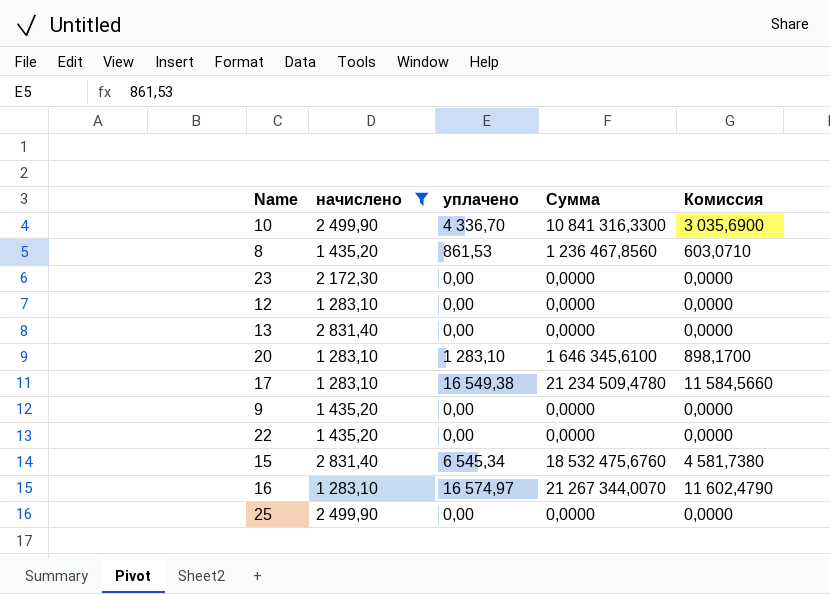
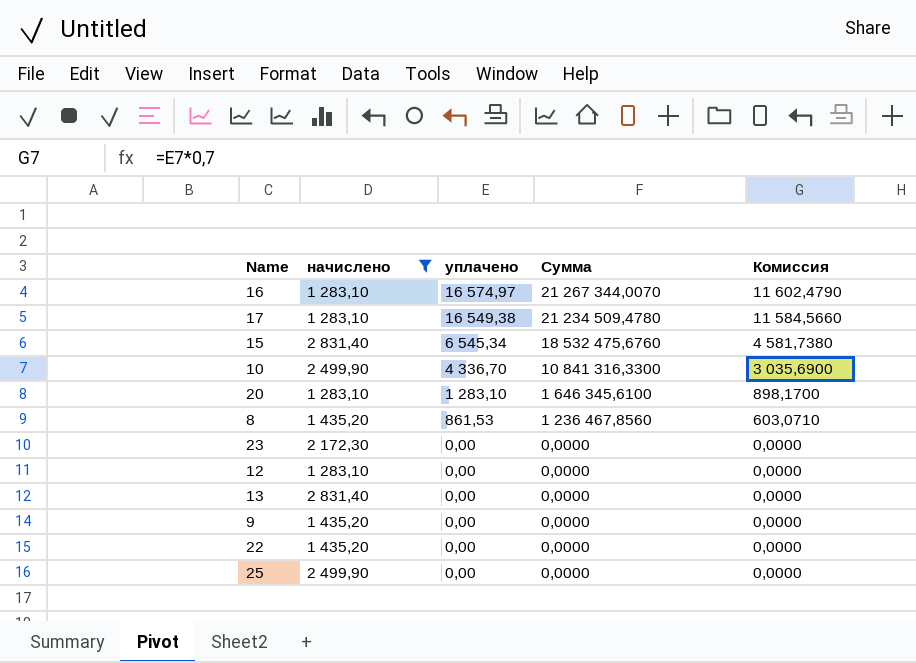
row order: none -> уплачено descending

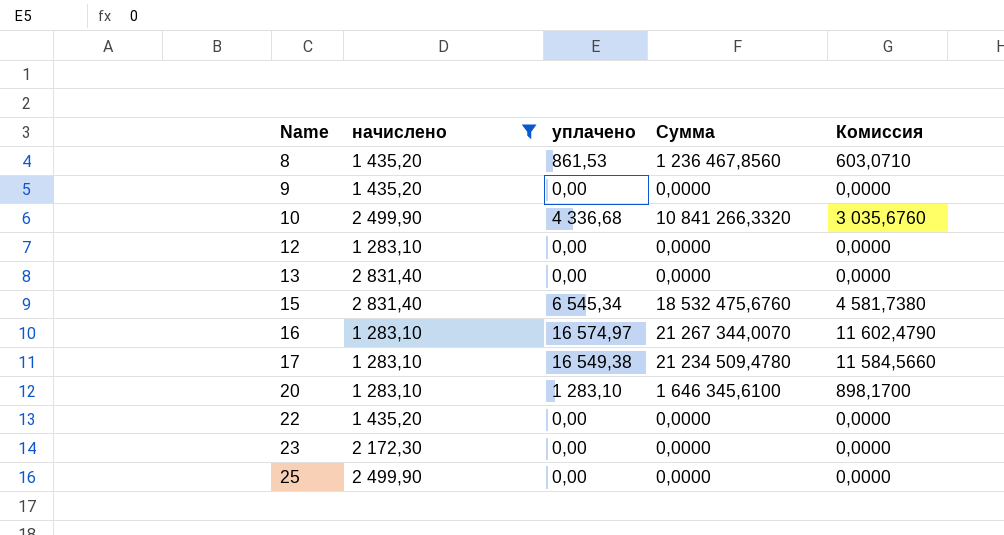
row order: уплачено descending -> Name ascending
10 | уплачено: 4 336,70 -> 4 336,68
10 | Сумма: 10 841 316,3300 -> 10 841 266,3320
10 | Комиссия: 3 035,6900 -> 3 035,6760

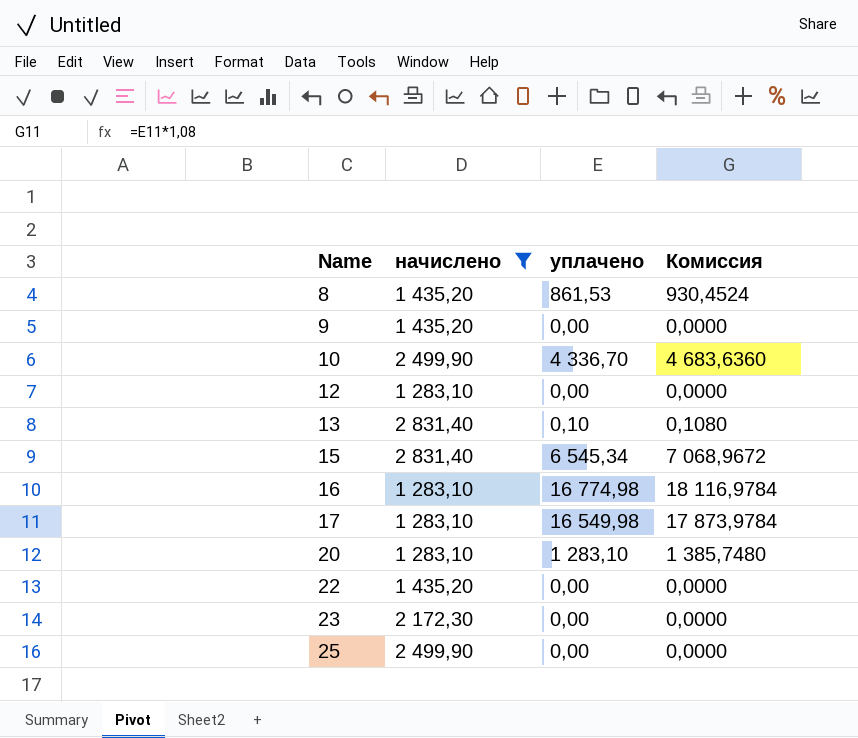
column Сумма | formula: [начислено] * [уплачено] -> none
column Комиссия | formula: [уплачено] * 0,7 -> [уплачено] * 1,08
10 | уплачено: 4 336,68 -> 4 336,70
13 | уплачено: 0,00 -> 0,10
16 | уплачено: 16 574,97 -> 16 774,98
17 | уплачено: 16 549,38 -> 16 549,98

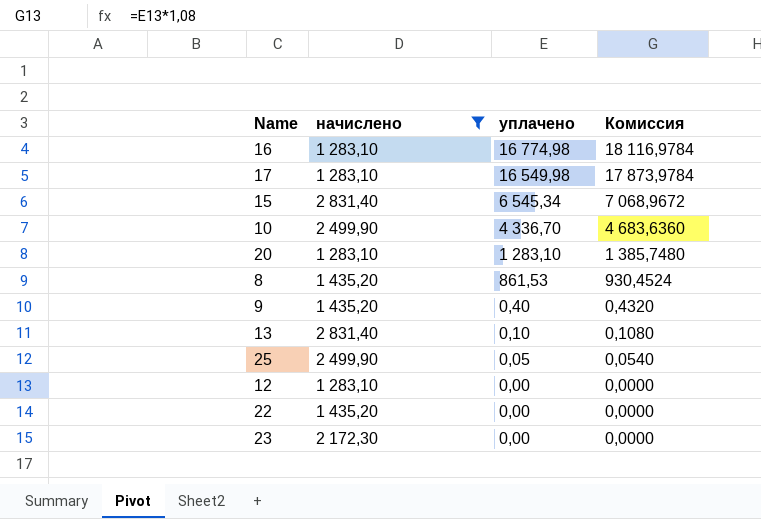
row order: Name ascending -> уплачено descending
9 | уплачено: 0,00 -> 0,40
9 | Комиссия: 0,0000 -> 0,4320
25 | уплачено: 0,00 -> 0,05
25 | Комиссия: 0,0000 -> 0,0540

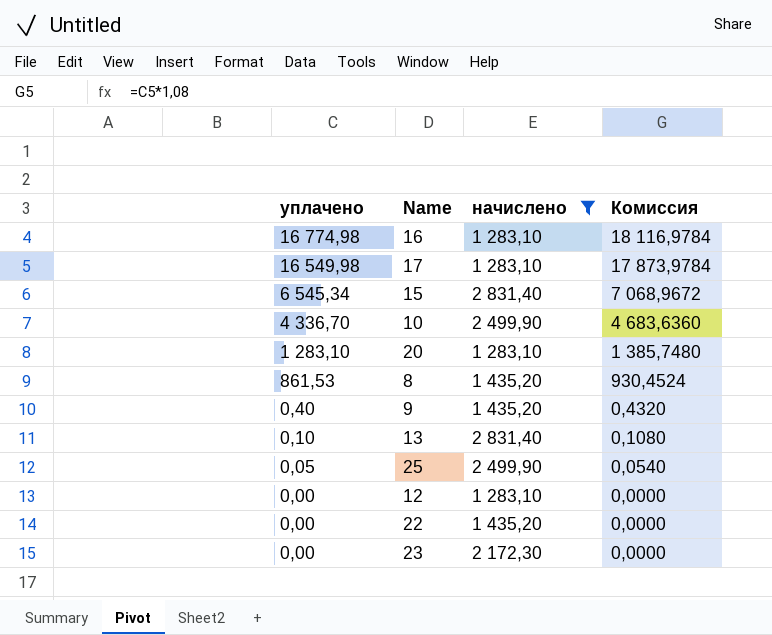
column уплачено | position: 3 -> 1

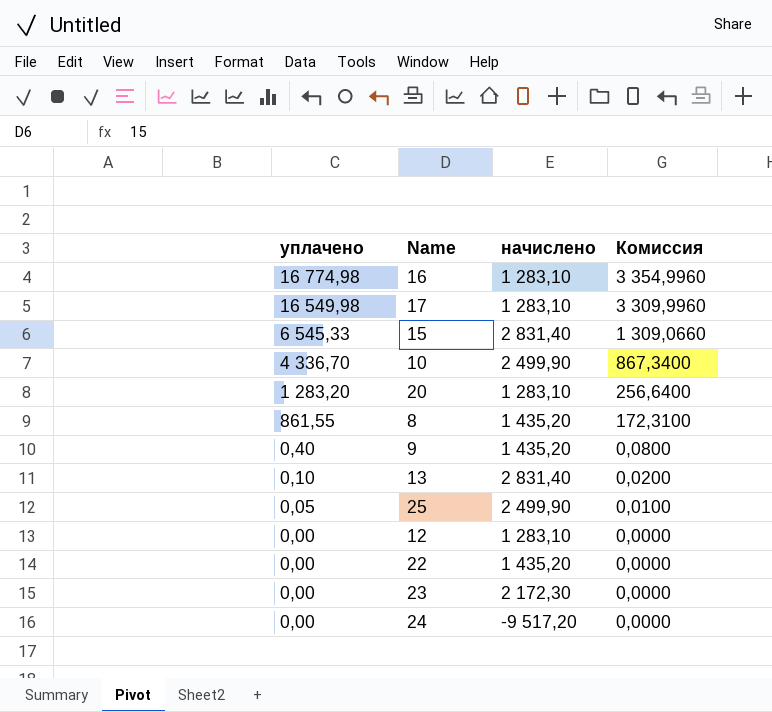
filter: начислено != -9 517,20 -> none
column Комиссия | formula: [уплачено] * 1,08 -> [уплачено] * 0,2
15 | уплачено: 6 545,34 -> 6 545,33
20 | уплачено: 1 283,10 -> 1 283,20
8 | уплачено: 861,53 -> 861,55

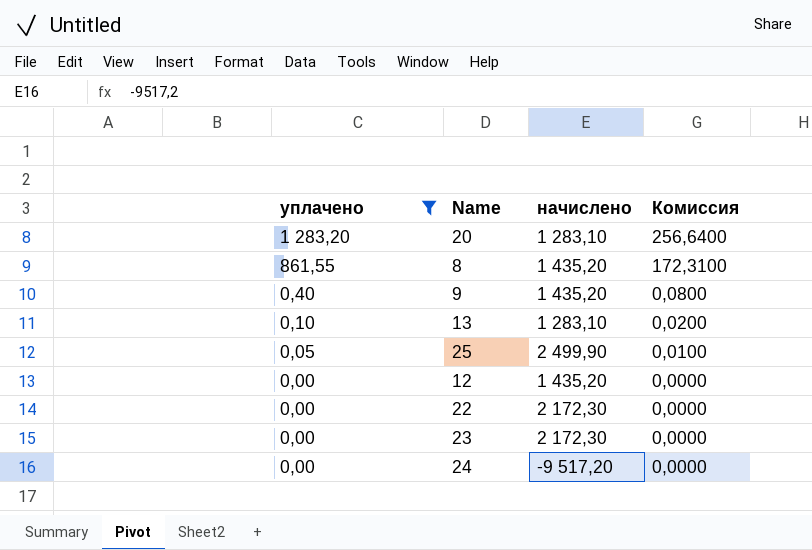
filter: none -> уплачено <= 1 283,20
13 | начислено: 2 831,40 -> 1 283,10
12 | начислено: 1 283,10 -> 1 435,20
22 | начислено: 1 435,20 -> 2 172,30

